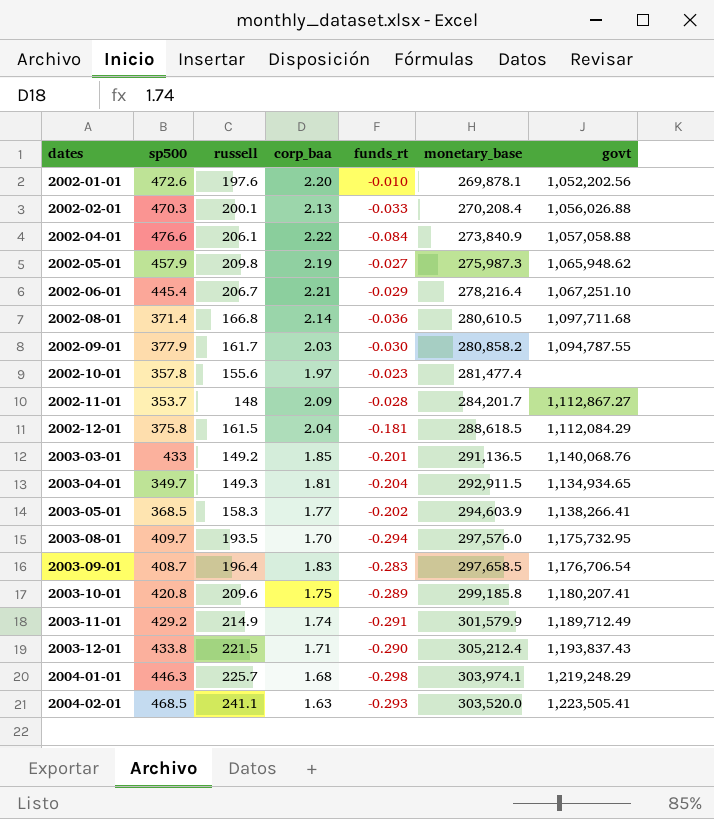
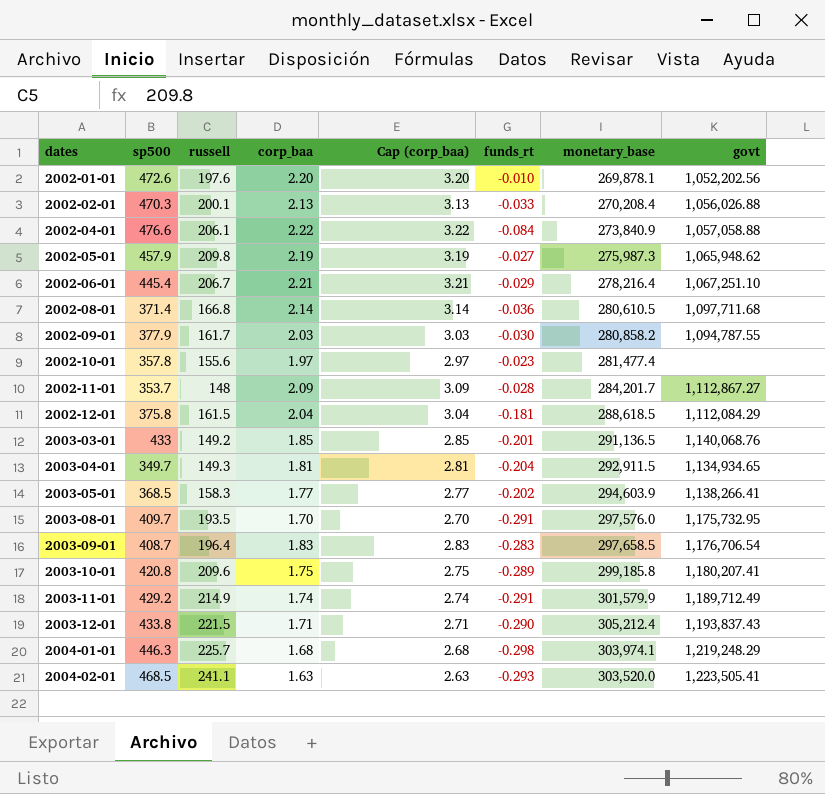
column Cap (corp_baa) | formula: none -> [corp_baa] + 1
2003-08-01 | funds_rt: -0.294 -> -0.291

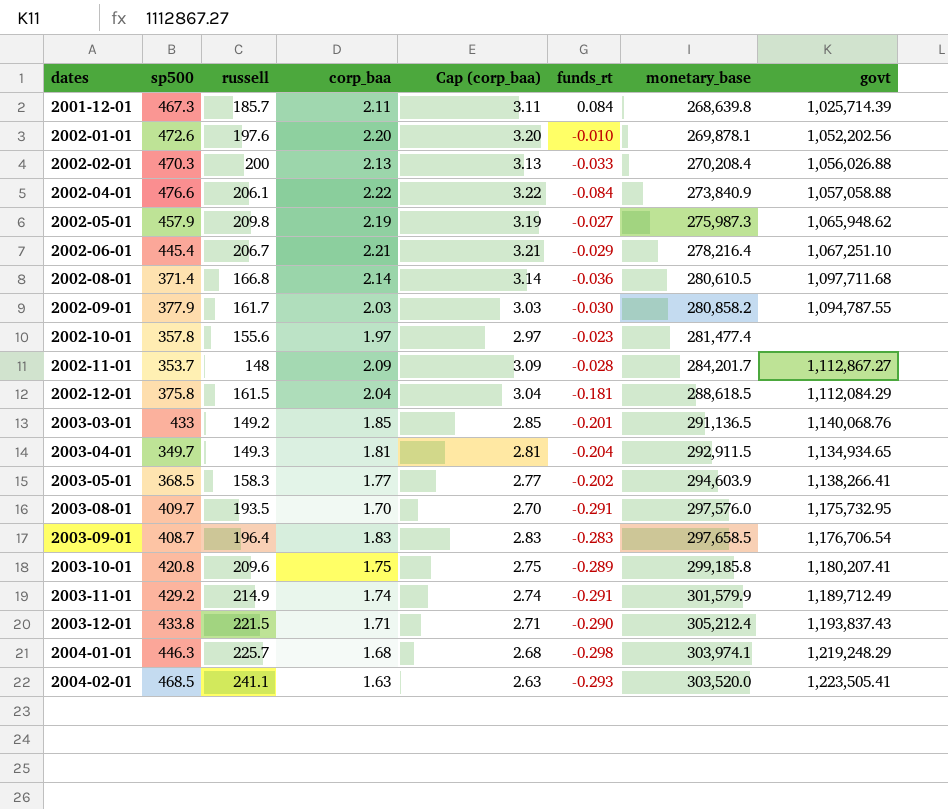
row 2001-12-01: none -> 467.3 | 185.7 | 2.11 | 3.11 | 0.084 | 268,639.8 | 1,025,714.39
2002-02-01 | russell: 200.1 -> 200

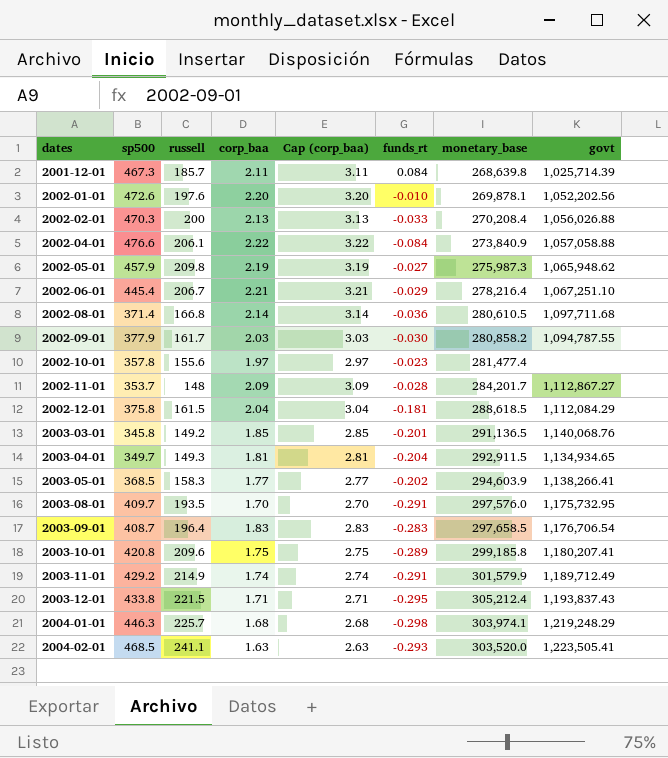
2003-03-01 | sp500: 433 -> 345.8
2003-12-01 | funds_rt: -0.290 -> -0.295

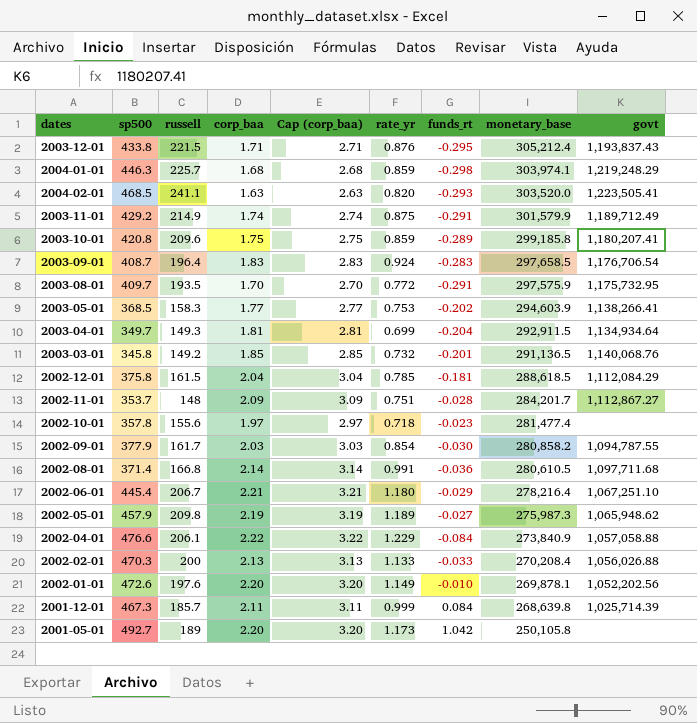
row order: dates ascending -> monetary_base descending
column rate_yr | position: none -> 6
2003-08-01 | monetary_base: 297,576.0 -> 297,575.9
2003-04-01 | govt: 1,134,934.65 -> 1,134,934.64
row 2001-05-01: none -> 492.7 | 189 | 2.20 | 3.20 | 1.173 | 1.042 | 250,105.8 | none

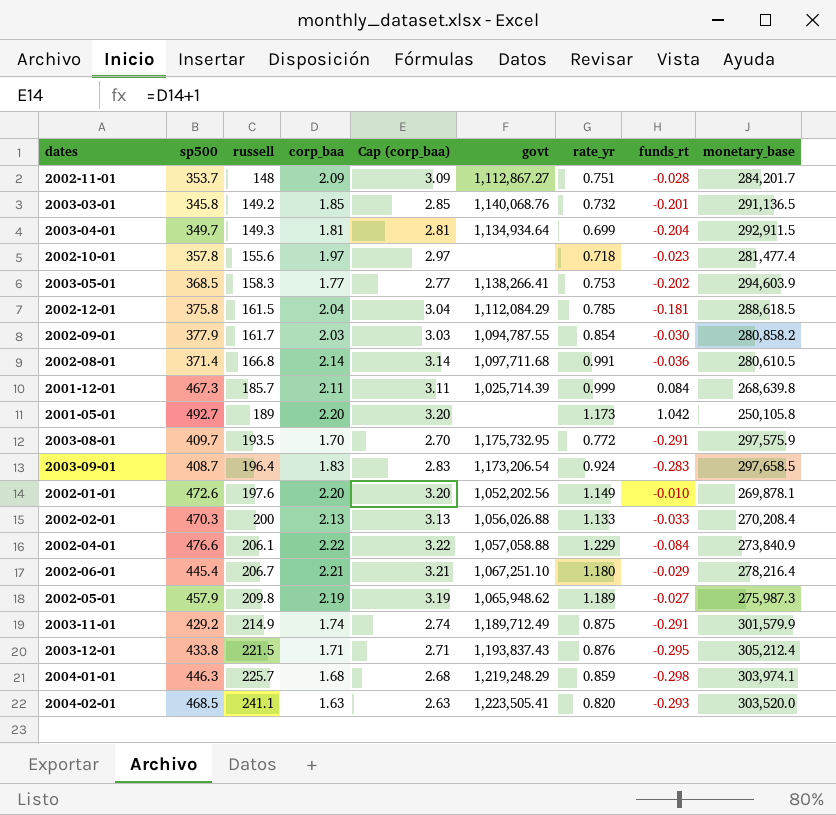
row order: monetary_base descending -> russell ascending
column govt | position: 9 -> 6
row 2003-10-01: 420.8 | 209.6 | 1.75 | 2.75 | 0.859 | -0.289 | 299,185.8 | 1,180,207.41 -> none
2003-09-01 | govt: 1,176,706.54 -> 1,173,206.54

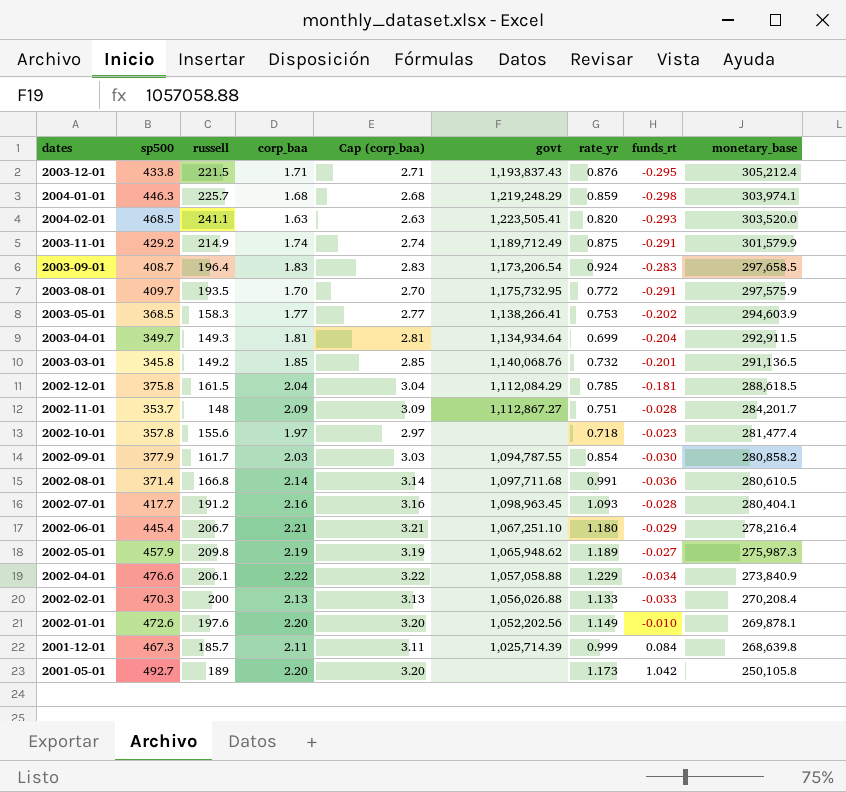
row order: russell ascending -> monetary_base descending
row 2002-07-01: none -> 417.7 | 191.2 | 2.16 | 3.16 | 1,098,963.45 | 1.093 | -0.028 | 280,404.1
2002-04-01 | funds_rt: -0.084 -> -0.034

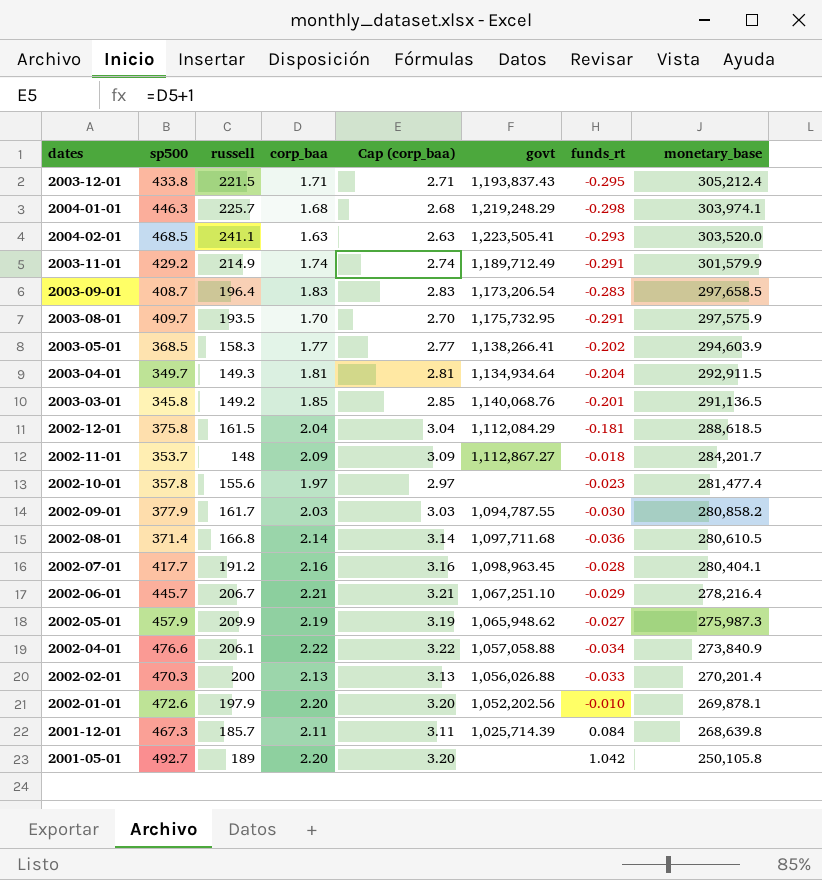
column rate_yr | position: 7 -> none
2002-11-01 | funds_rt: -0.028 -> -0.018
2002-06-01 | sp500: 445.4 -> 445.7
2002-05-01 | russell: 209.8 -> 209.9
2002-02-01 | monetary_base: 270,208.4 -> 270,201.4
2002-01-01 | russell: 197.6 -> 197.9

